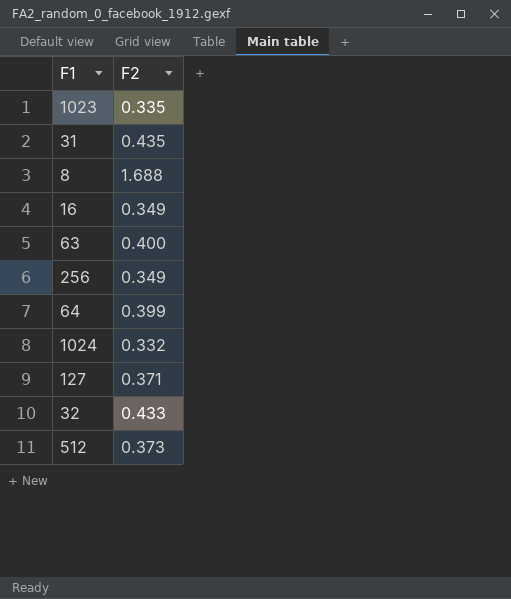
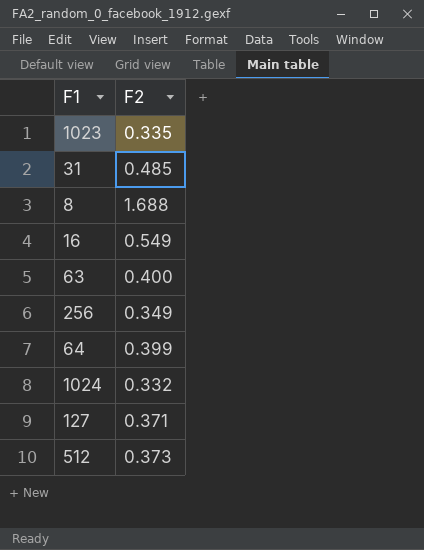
row 32: 0.433 -> none
31 | F2: 0.435 -> 0.485
16 | F2: 0.349 -> 0.549

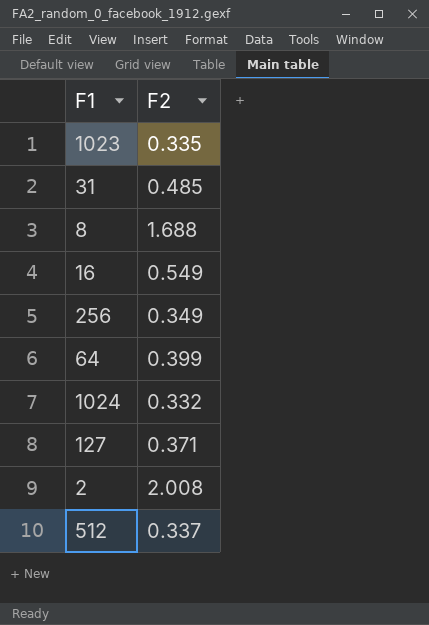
row 63: 0.400 -> none
row 2: none -> 2.008
512 | F2: 0.373 -> 0.337

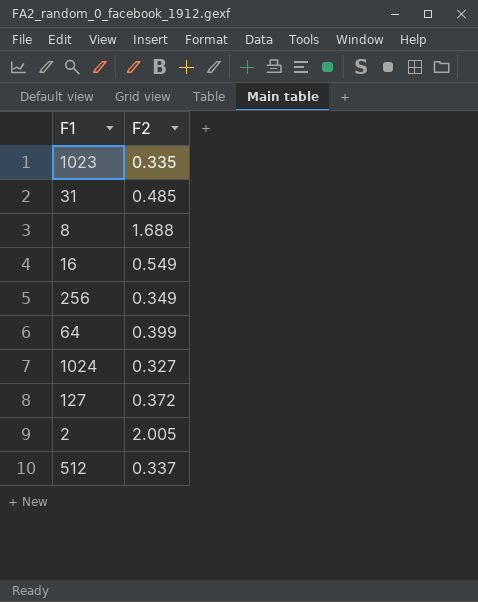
1024 | F2: 0.332 -> 0.327
127 | F2: 0.371 -> 0.372
2 | F2: 2.008 -> 2.005

